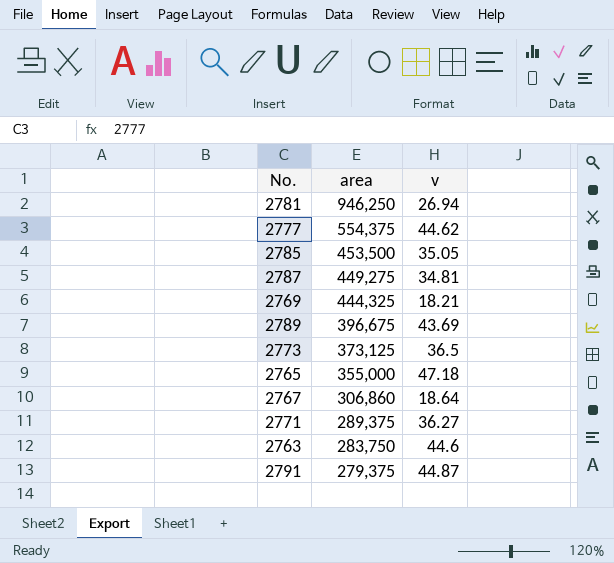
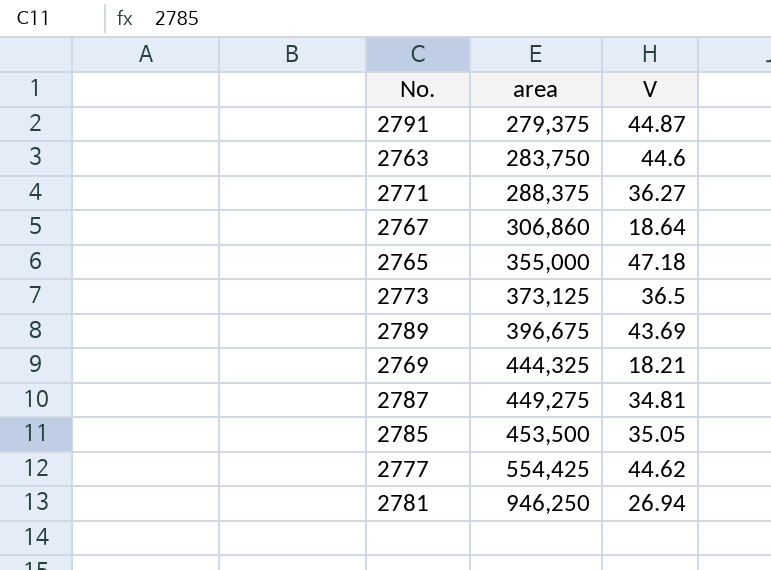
row order: area descending -> area ascending
column name: v -> V
2771 | area: 289,375 -> 288,375
2777 | area: 554,375 -> 554,425

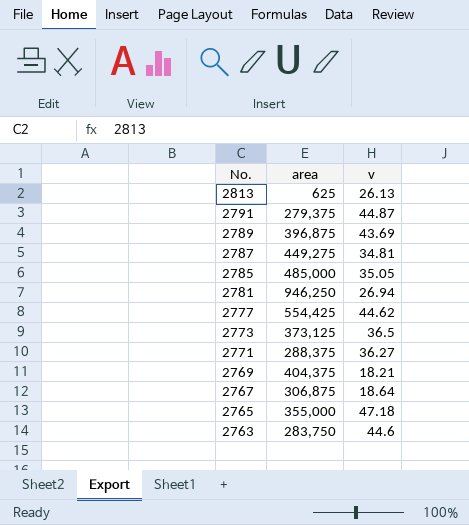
row order: area ascending -> No. descending
column name: V -> v
row 2813: none -> 625 | 26.13
2789 | area: 396,675 -> 396,875
2785 | area: 453,500 -> 485,000
2769 | area: 444,325 -> 404,375
2767 | area: 306,860 -> 306,875

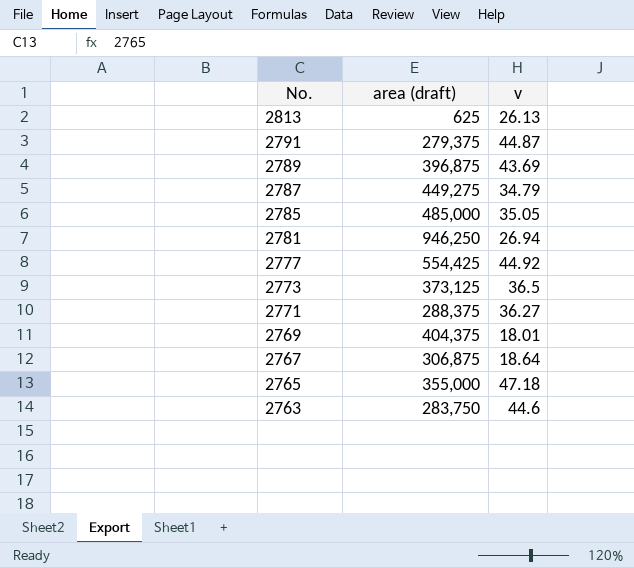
column name: area -> area (draft)
2787 | v: 34.81 -> 34.79
2777 | v: 44.62 -> 44.92
2769 | v: 18.21 -> 18.01

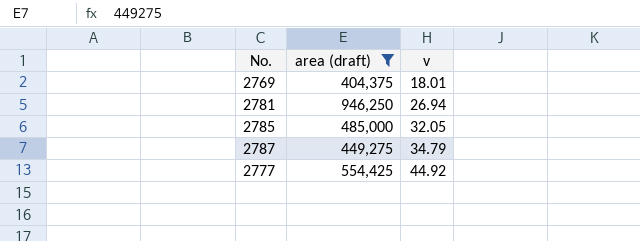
filter: none -> area (draft) >= 404,375
row order: No. descending -> v ascending
2785 | v: 35.05 -> 32.05

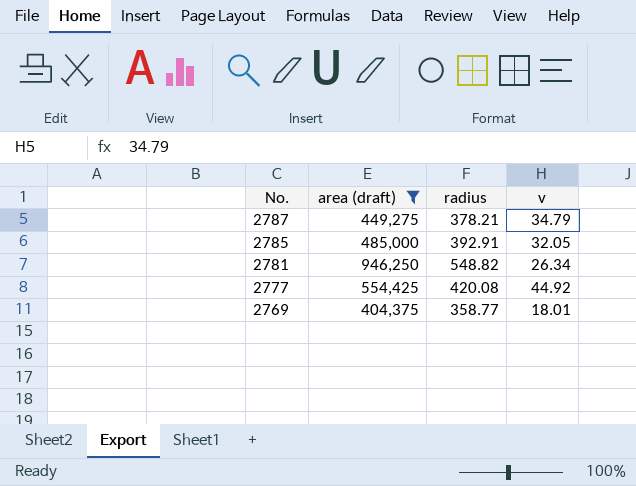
row order: v ascending -> No. descending
column radius | position: none -> 3
2781 | v: 26.94 -> 26.34

